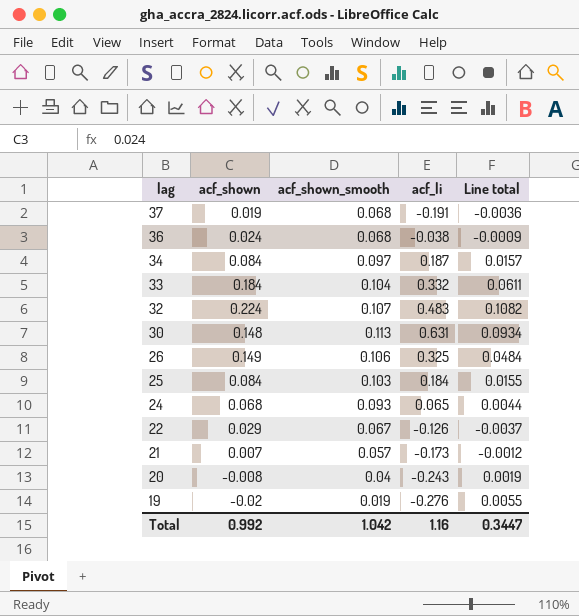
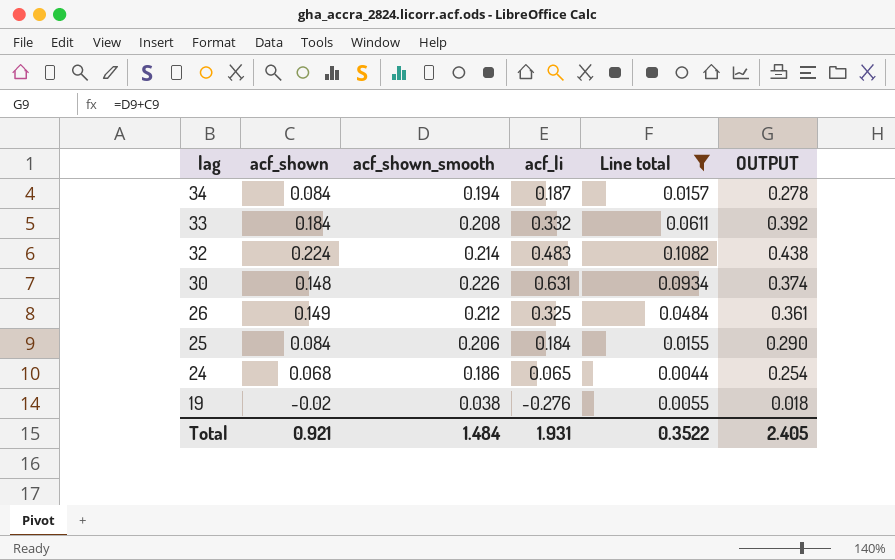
filter: none -> Line total >= 0.0044
column OUTPUT | formula: none -> [acf_shown] + [acf_shown_smooth]
34 | acf_shown_smooth: 0.097 -> 0.194
33 | acf_shown_smooth: 0.104 -> 0.208
32 | acf_shown_smooth: 0.107 -> 0.214
30 | acf_shown_smooth: 0.113 -> 0.226
26 | acf_shown_smooth: 0.106 -> 0.212
25 | acf_shown_smooth: 0.103 -> 0.206
24 | acf_shown_smooth: 0.093 -> 0.186
19 | acf_shown_smooth: 0.019 -> 0.038
Total | acf_shown: 0.992 -> 0.921
Total | acf_shown_smooth: 1.042 -> 1.484
Total | acf_li: 1.16 -> 1.931
Total | Line total: 0.3447 -> 0.3522

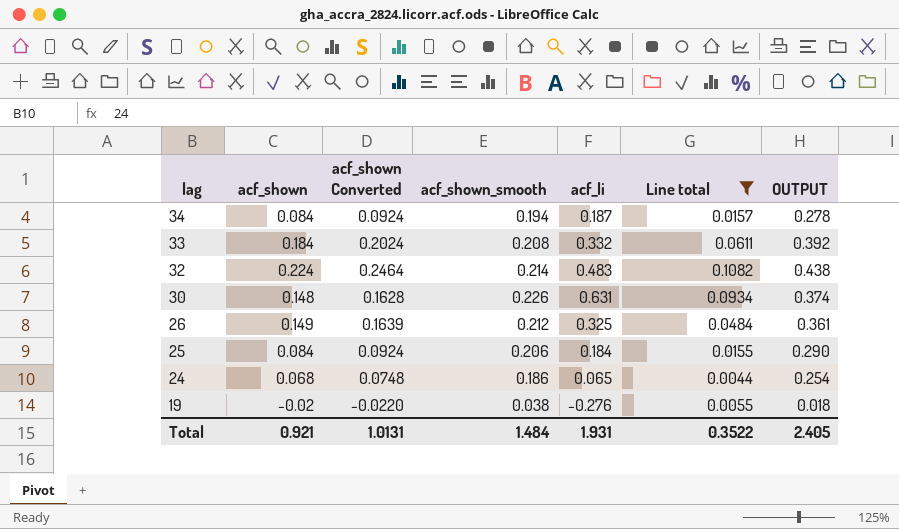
column acf_shown Converted | formula: none -> [acf_shown] * 1.1

